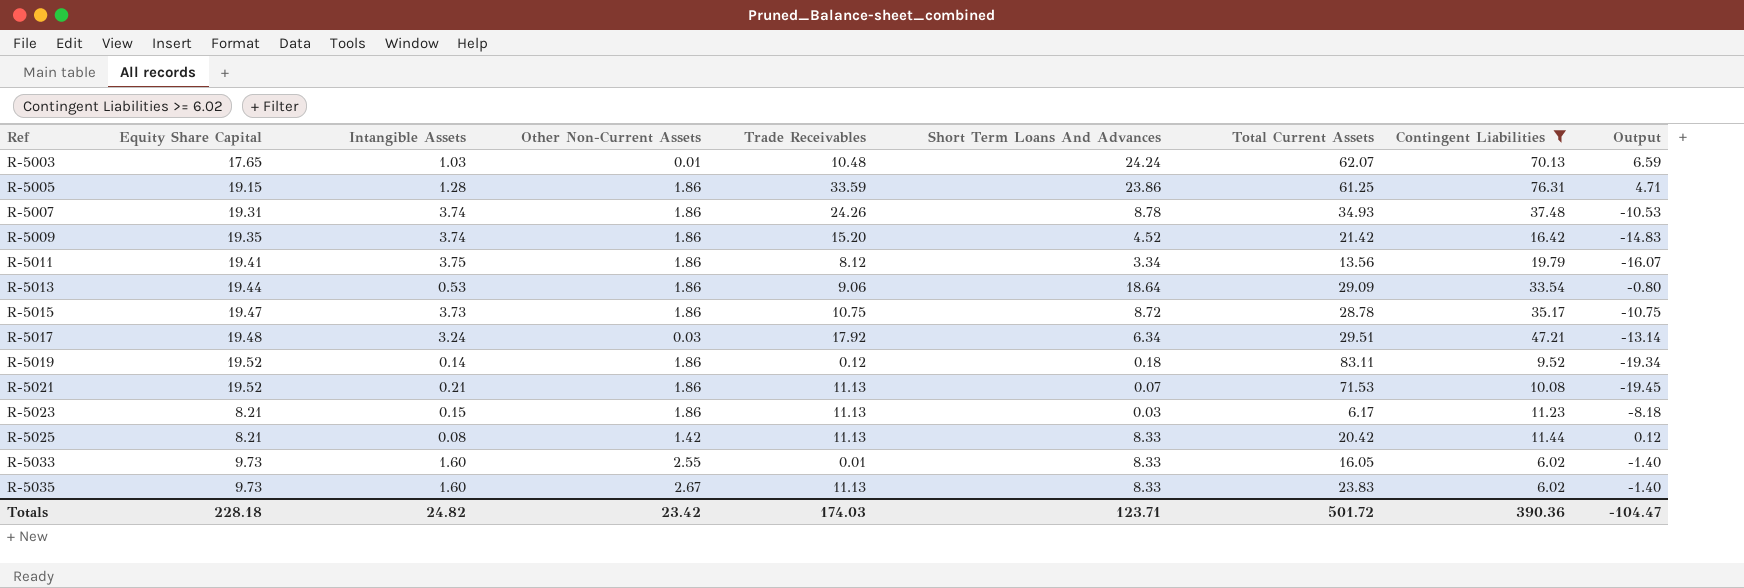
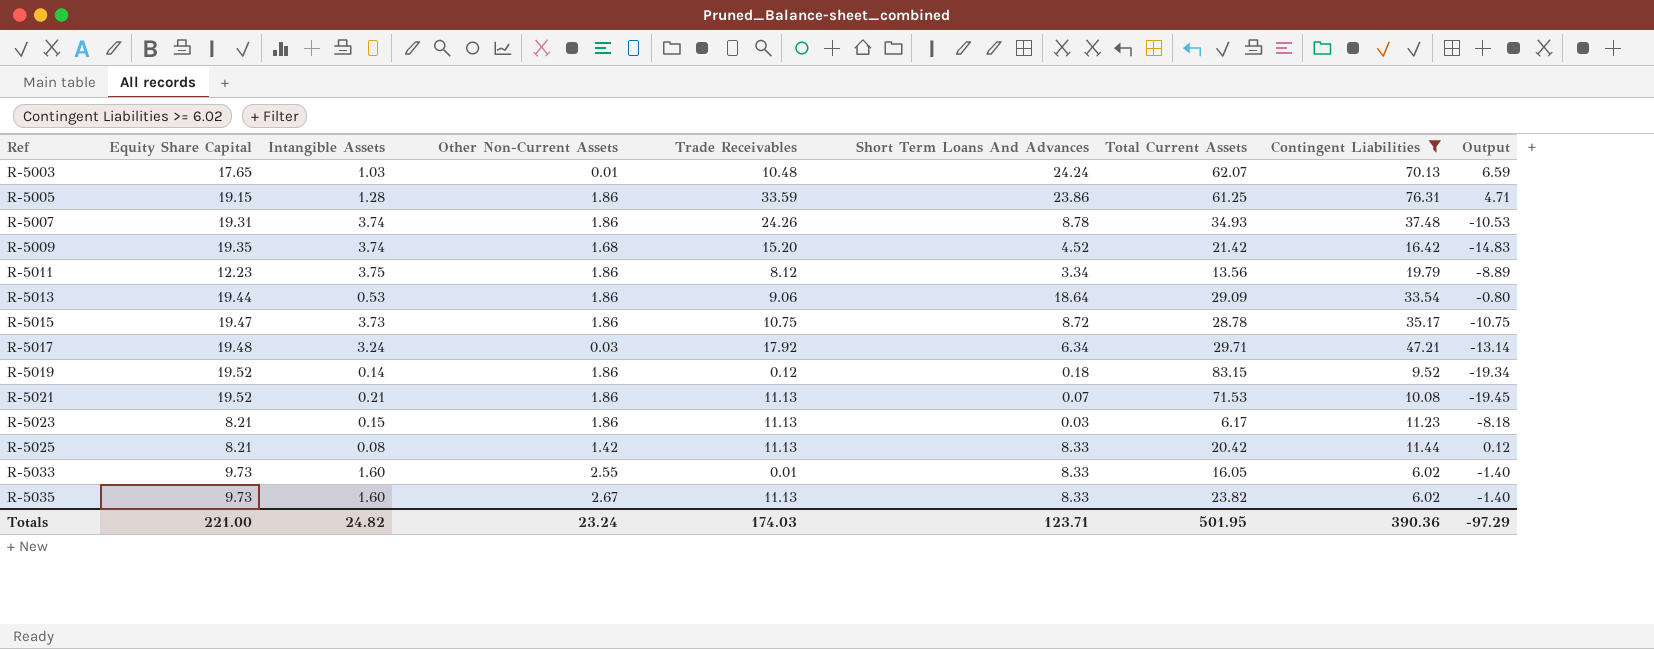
R-5009 | Other Non-Current Assets: 1.86 -> 1.68
R-5011 | Equity Share Capital: 19.41 -> 12.23
R-5011 | Output: -16.07 -> -8.89
R-5017 | Total Current Assets: 29.51 -> 29.71
R-5019 | Total Current Assets: 83.11 -> 83.15
R-5035 | Total Current Assets: 23.83 -> 23.82
Totals | Equity Share Capital: 228.18 -> 221.00
Totals | Other Non-Current Assets: 23.42 -> 23.24
Totals | Total Current Assets: 501.72 -> 501.95
Totals | Output: -104.47 -> -97.29

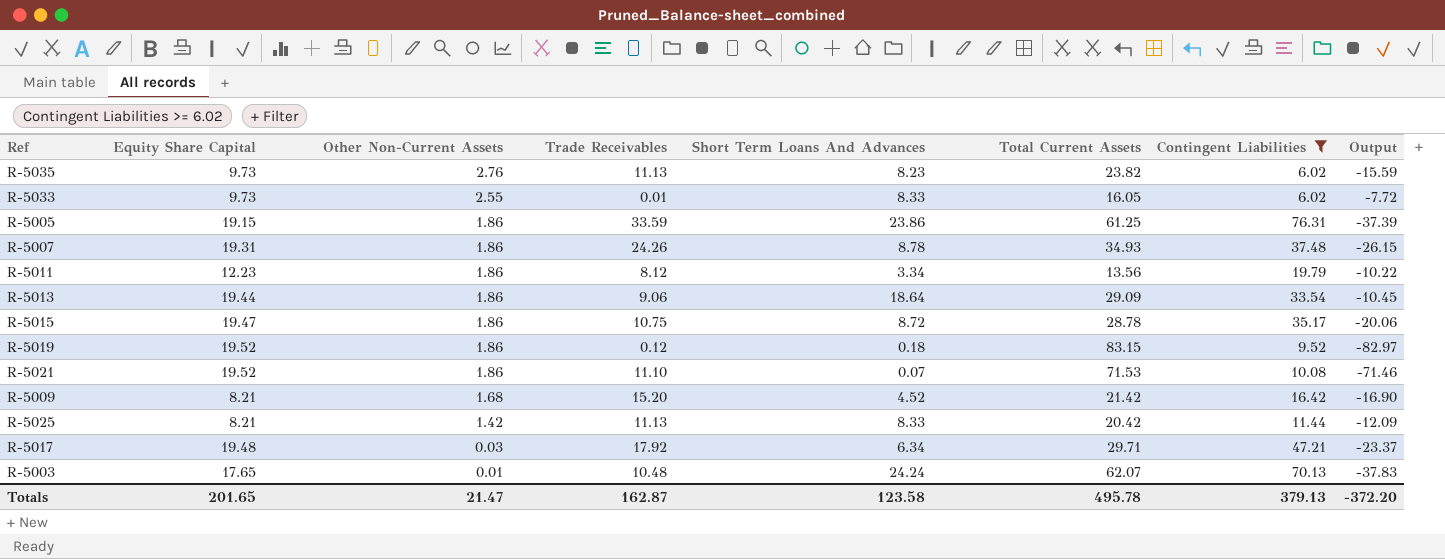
row order: Ref ascending -> Other Non-Current Assets descending
column Intangible Assets | position: 3 -> none
column Output | formula: [Short Term Loans And Advances] - [Equity Share Capital] -> [Short Term Loans And Advances] - [Total Current Assets]
row R-5023: 8.21 | 0.15 | 1.86 | 11.13 | 0.03 | 6.17 | 11.23 | -8.18 -> none
R-5035 | Other Non-Current Assets: 2.67 -> 2.76
R-5035 | Short Term Loans And Advances: 8.33 -> 8.23
R-5021 | Trade Receivables: 11.13 -> 11.10
R-5009 | Equity Share Capital: 19.35 -> 8.21
Totals | Equity Share Capital: 221.00 -> 201.65
Totals | Other Non-Current Assets: 23.24 -> 21.47
Totals | Trade Receivables: 174.03 -> 162.87
Totals | Short Term Loans And Advances: 123.71 -> 123.58
Totals | Total Current Assets: 501.95 -> 495.78
Totals | Contingent Liabilities: 390.36 -> 379.13
Totals | Output: -97.29 -> -372.20

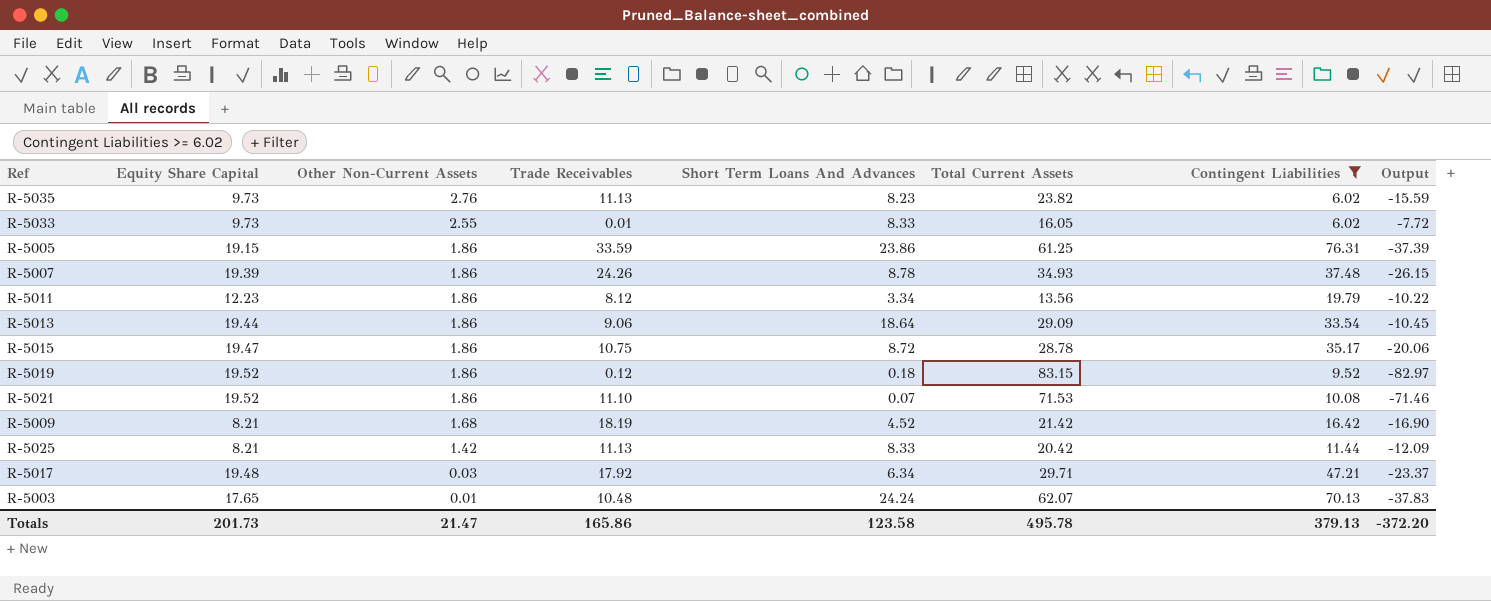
R-5007 | Equity Share Capital: 19.31 -> 19.39
R-5009 | Trade Receivables: 15.20 -> 18.19
Totals | Equity Share Capital: 201.65 -> 201.73
Totals | Trade Receivables: 162.87 -> 165.86

